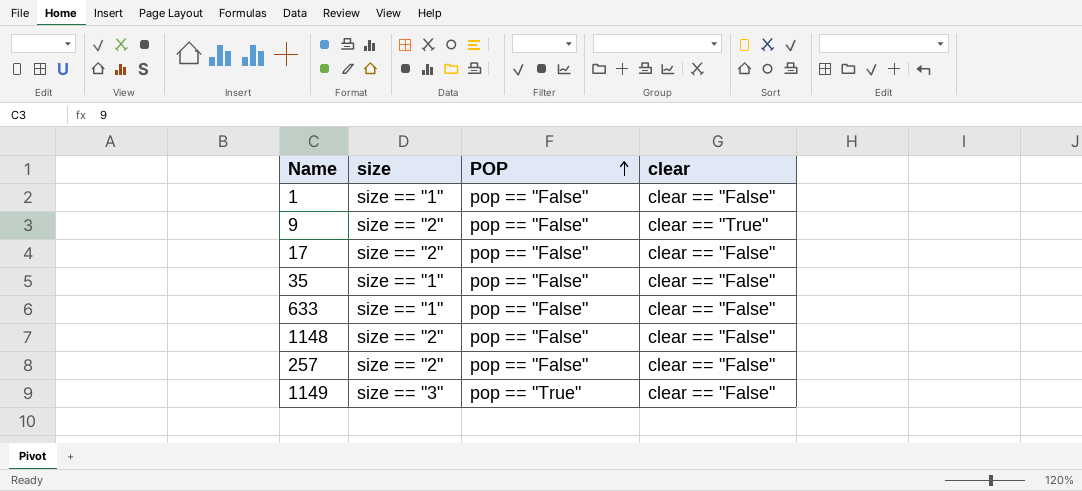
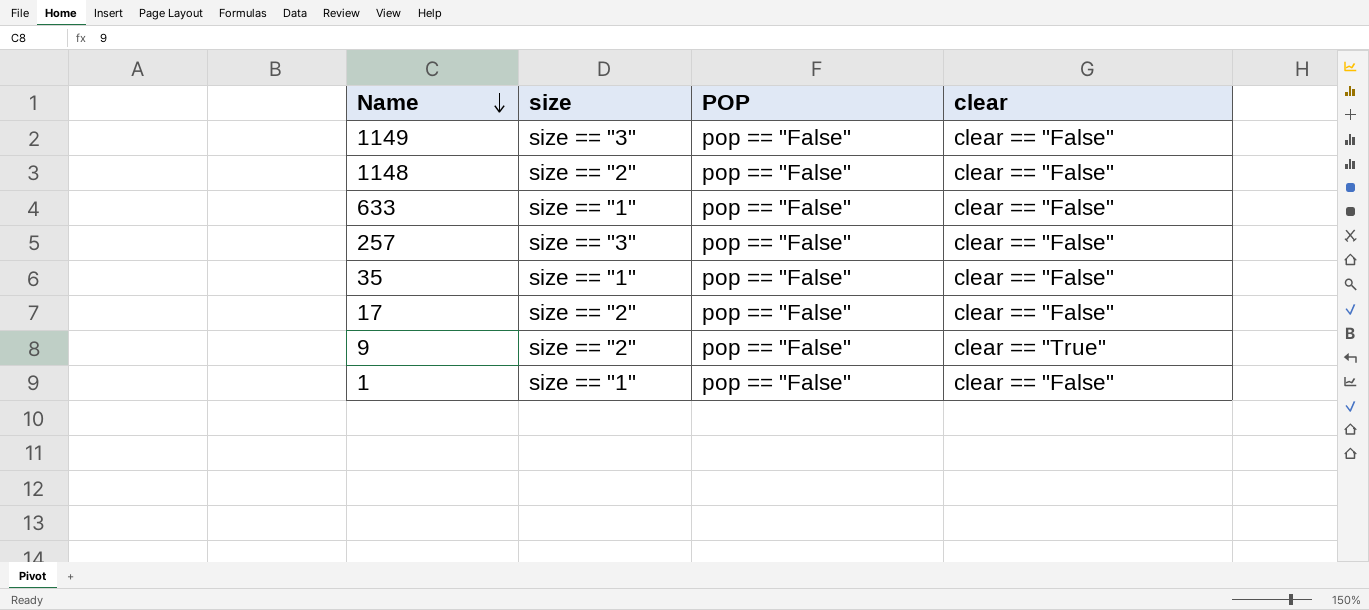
row order: POP ascending -> Name descending
1149 | POP: pop == "True" -> pop == "False"
257 | size: size == "2" -> size == "3"

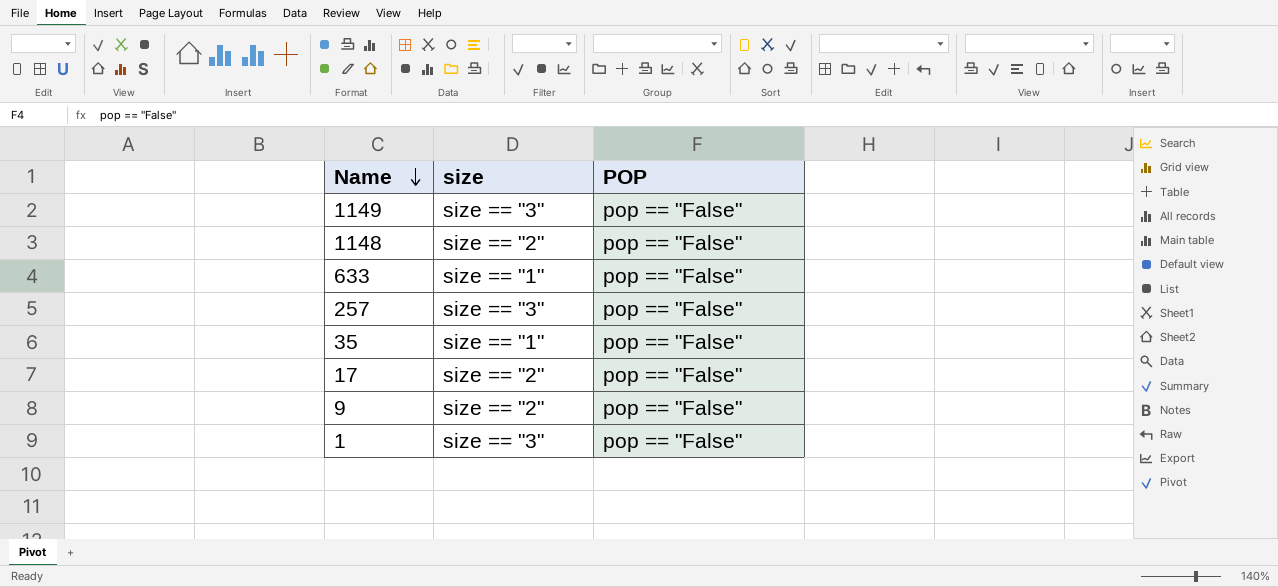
column clear | position: 4 -> none
1 | size: size == "1" -> size == "3"

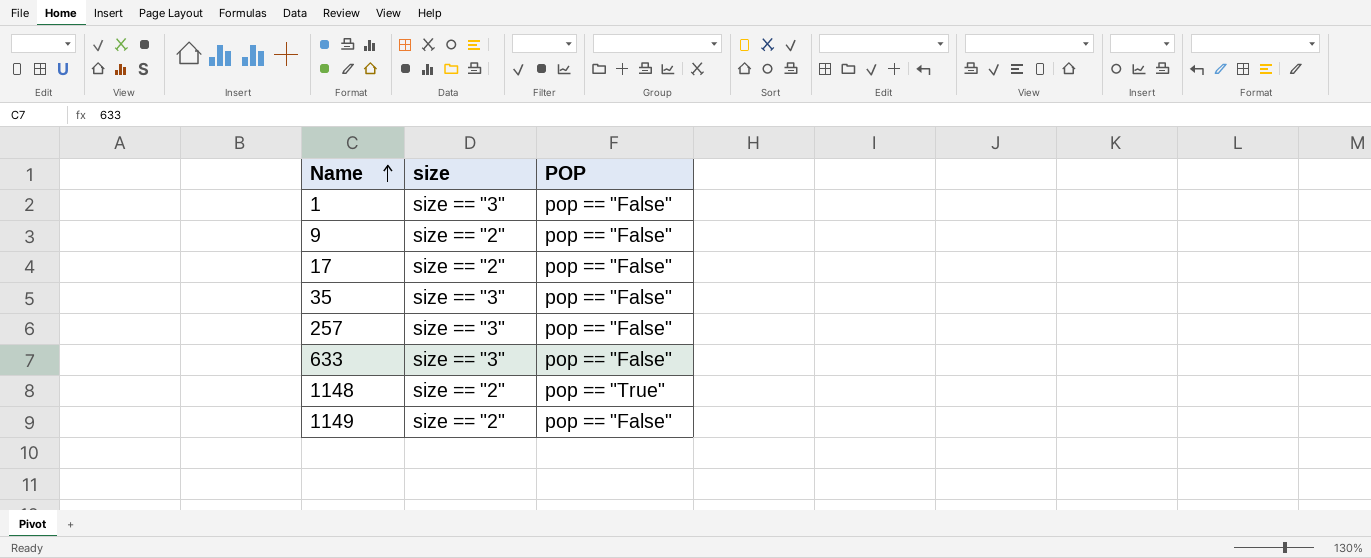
row order: Name descending -> Name ascending
35 | size: size == "1" -> size == "3"
633 | size: size == "1" -> size == "3"
1148 | POP: pop == "False" -> pop == "True"
1149 | size: size == "3" -> size == "2"

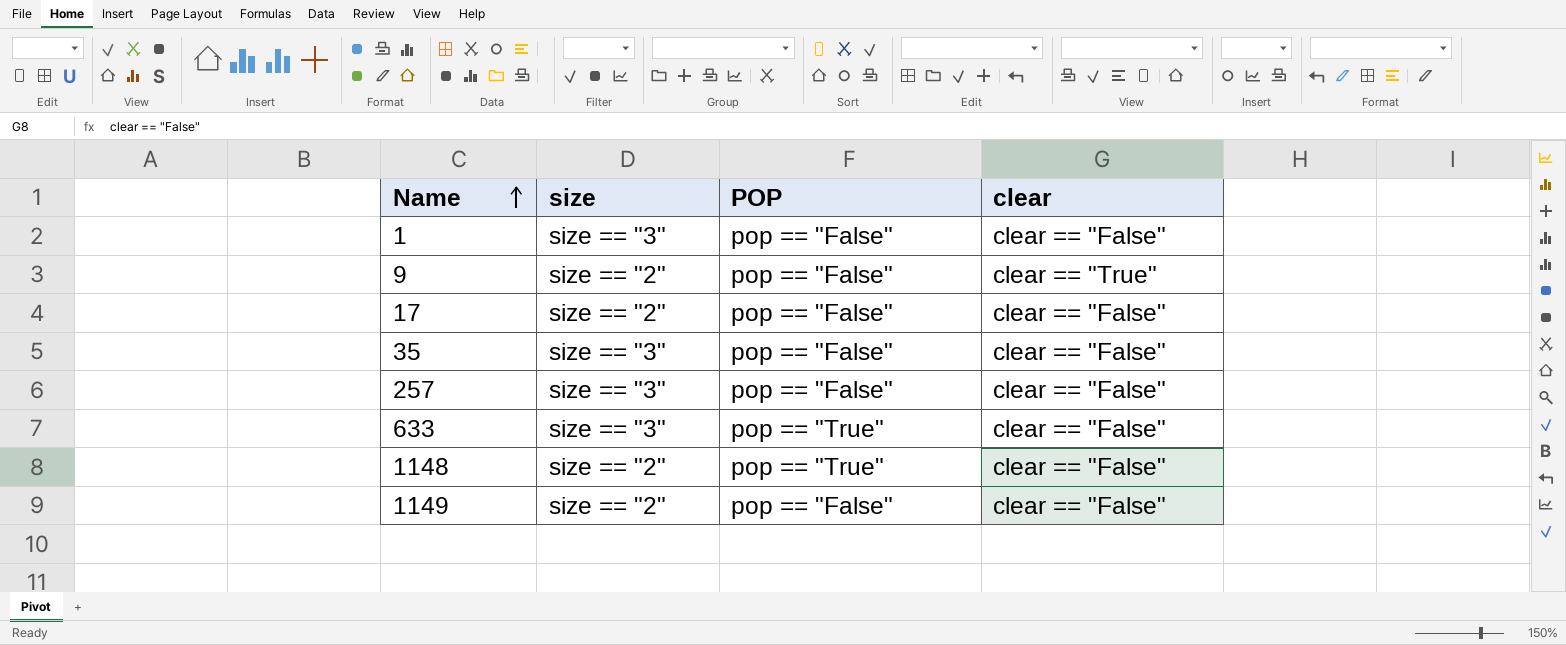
column clear | position: none -> 4
633 | POP: pop == "False" -> pop == "True"

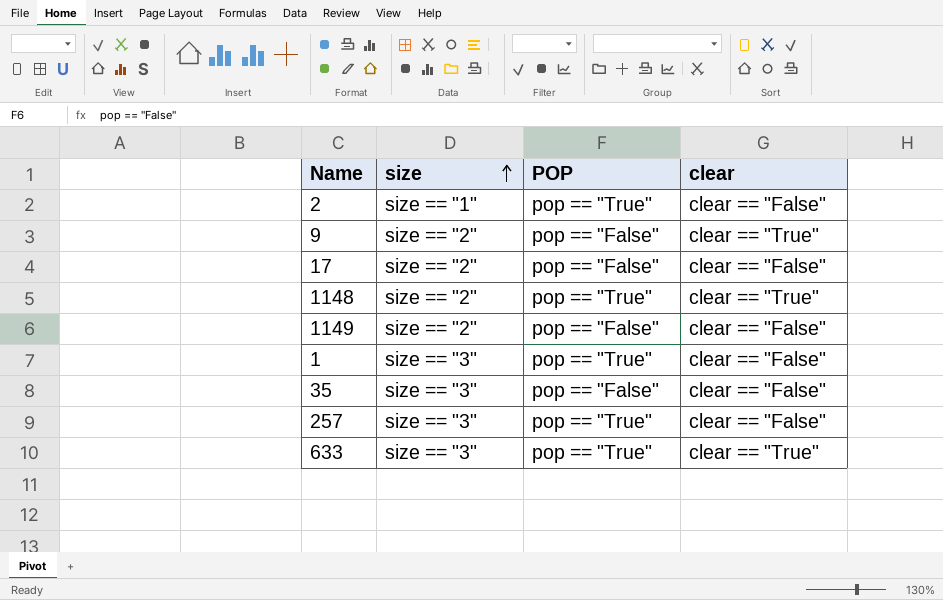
row order: Name ascending -> size ascending
row 2: none -> size == "1" | pop == "True" | clear == "False"
1148 | clear: clear == "False" -> clear == "True"
1 | POP: pop == "False" -> pop == "True"
257 | POP: pop == "False" -> pop == "True"
633 | clear: clear == "False" -> clear == "True"

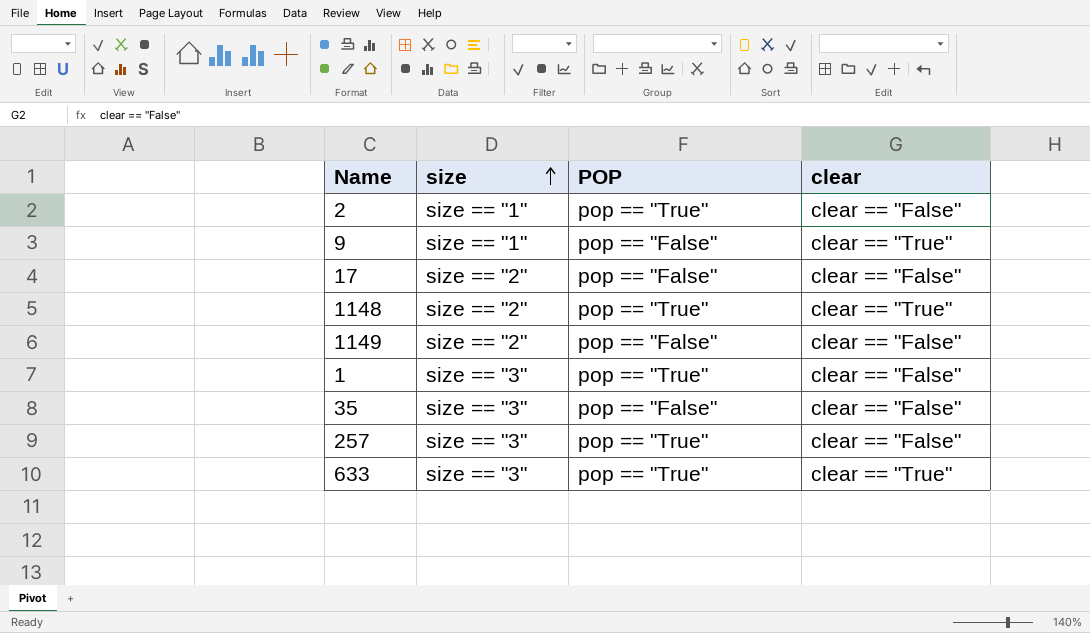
9 | size: size == "2" -> size == "1"

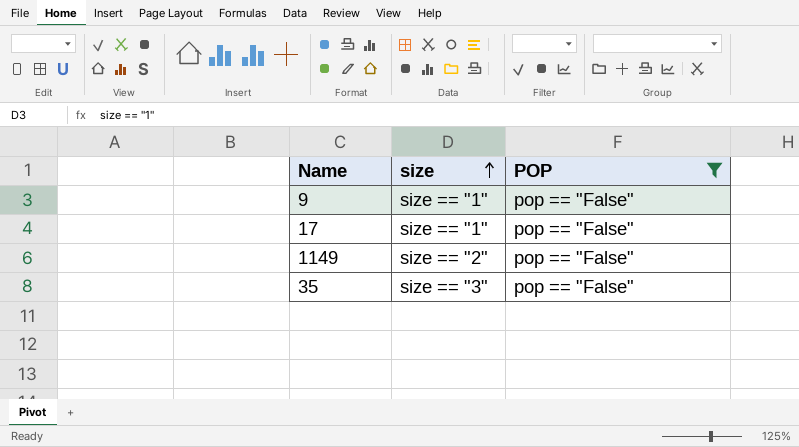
filter: none -> POP = pop == "False"
column clear | position: 4 -> none
17 | size: size == "2" -> size == "1"

